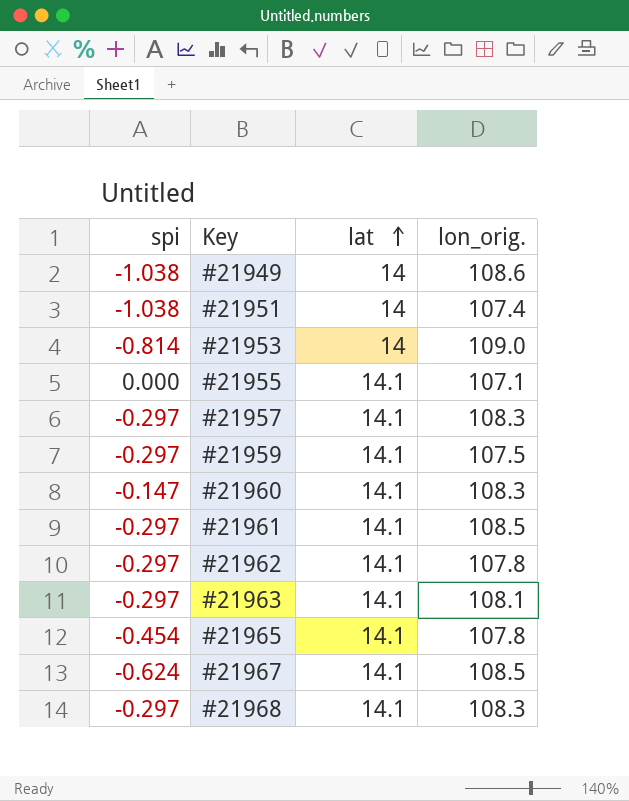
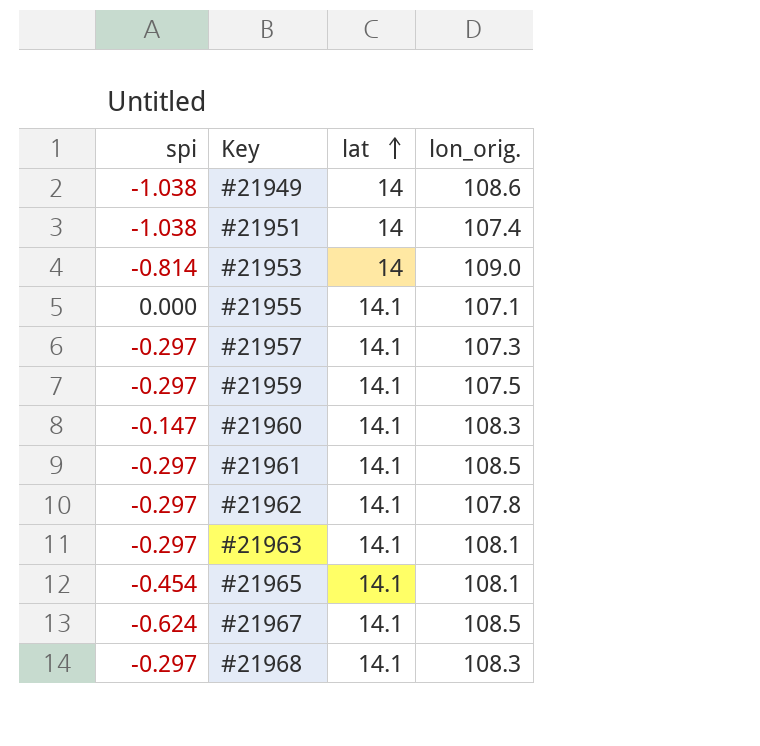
#21957 | lon_orig.: 108.3 -> 107.3
#21965 | lon_orig.: 107.8 -> 108.1

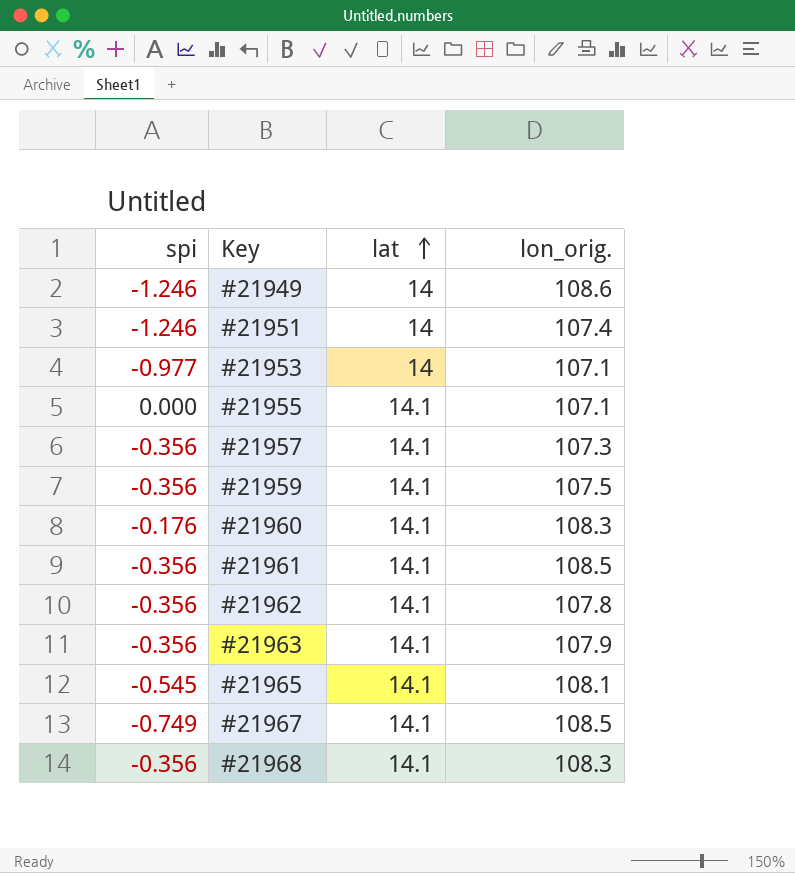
#21949 | spi: -1.038 -> -1.246
#21951 | spi: -1.038 -> -1.246
#21953 | spi: -0.814 -> -0.977
#21953 | lon_orig.: 109.0 -> 107.1
#21957 | spi: -0.297 -> -0.356
#21959 | spi: -0.297 -> -0.356
#21960 | spi: -0.147 -> -0.176
#21961 | spi: -0.297 -> -0.356
#21962 | spi: -0.297 -> -0.356
#21963 | spi: -0.297 -> -0.356
#21963 | lon_orig.: 108.1 -> 107.9
#21965 | spi: -0.454 -> -0.545
#21967 | spi: -0.624 -> -0.749
#21968 | spi: -0.297 -> -0.356

